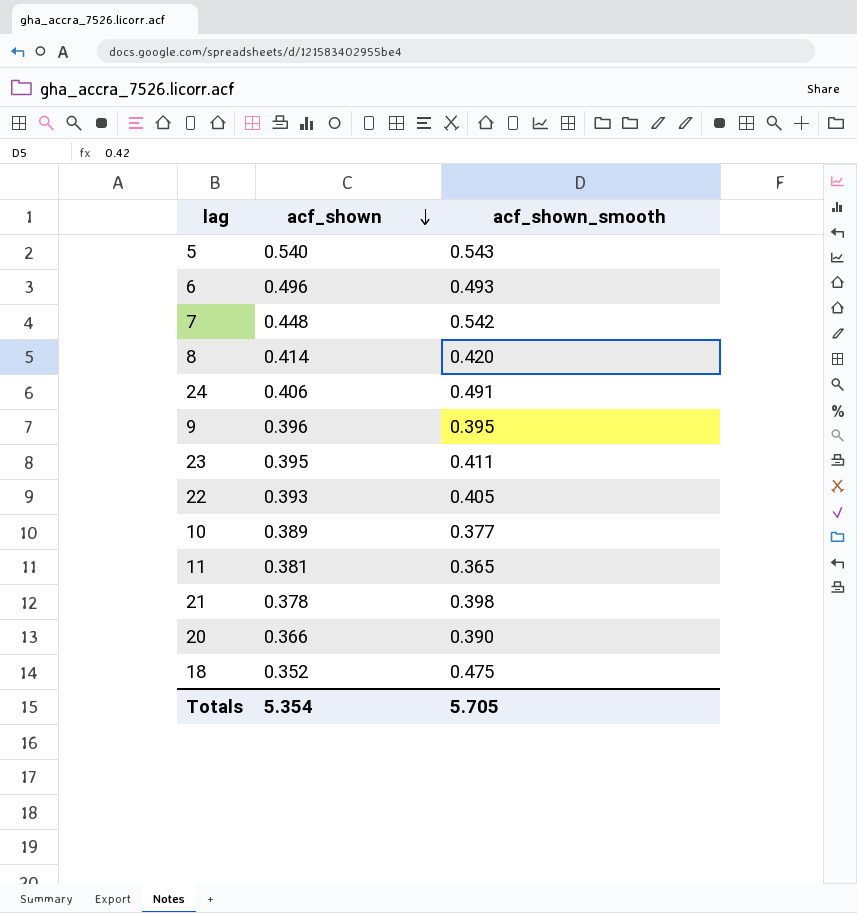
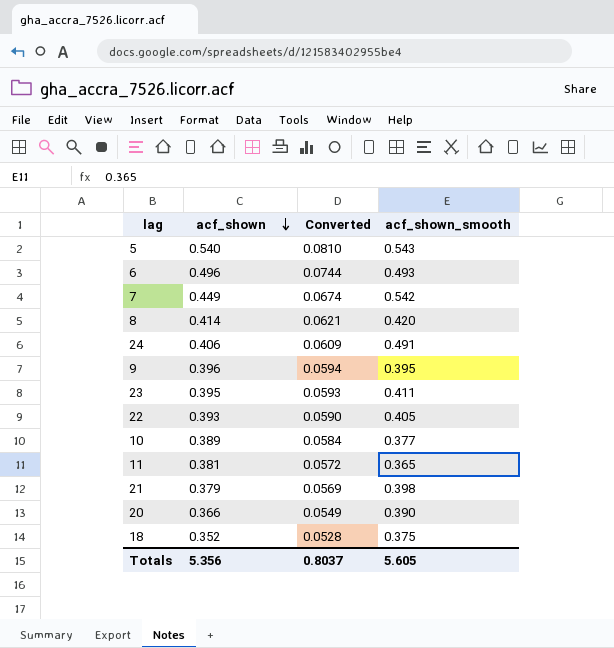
column Converted | formula: none -> [acf_shown] * 0.15
7 | acf_shown: 0.448 -> 0.449
21 | acf_shown: 0.378 -> 0.379
18 | acf_shown_smooth: 0.475 -> 0.375
Totals | acf_shown: 5.354 -> 5.356
Totals | acf_shown_smooth: 5.705 -> 5.605

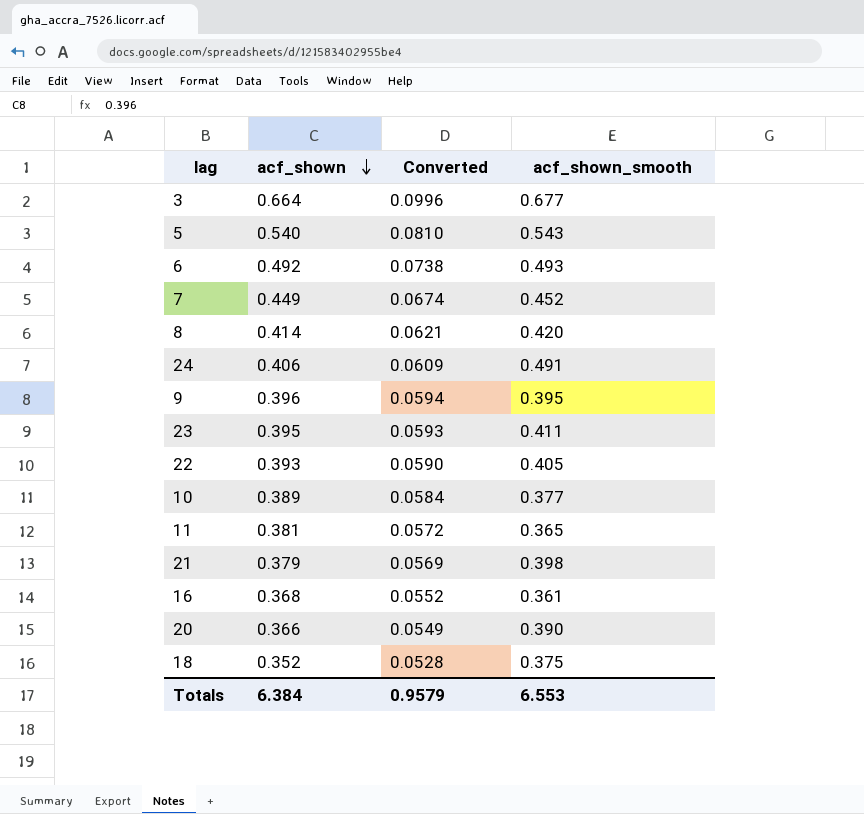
row 3: none -> 0.664 | 0.0996 | 0.677
6 | acf_shown: 0.496 -> 0.492
6 | Converted: 0.0744 -> 0.0738
7 | acf_shown_smooth: 0.542 -> 0.452
row 16: none -> 0.368 | 0.0552 | 0.361
Totals | acf_shown: 5.356 -> 6.384
Totals | Converted: 0.8037 -> 0.9579
Totals | acf_shown_smooth: 5.605 -> 6.553

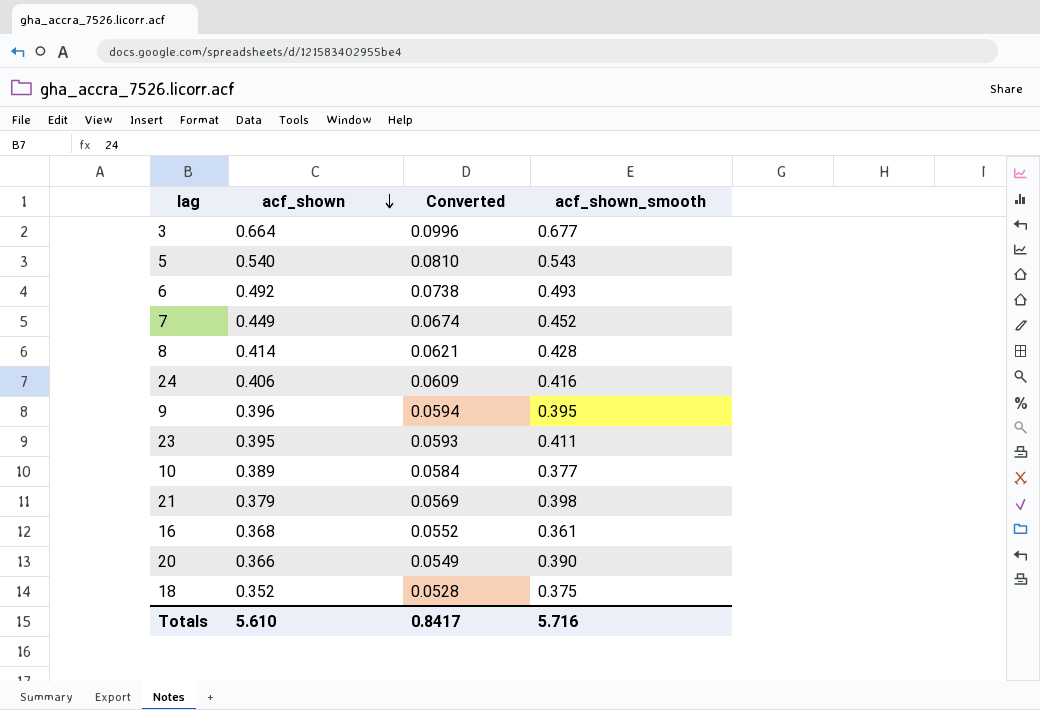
row 22: 0.393 | 0.0590 | 0.405 -> none
row 11: 0.381 | 0.0572 | 0.365 -> none
8 | acf_shown_smooth: 0.420 -> 0.428
24 | acf_shown_smooth: 0.491 -> 0.416
Totals | acf_shown: 6.384 -> 5.610
Totals | Converted: 0.9579 -> 0.8417
Totals | acf_shown_smooth: 6.553 -> 5.716

